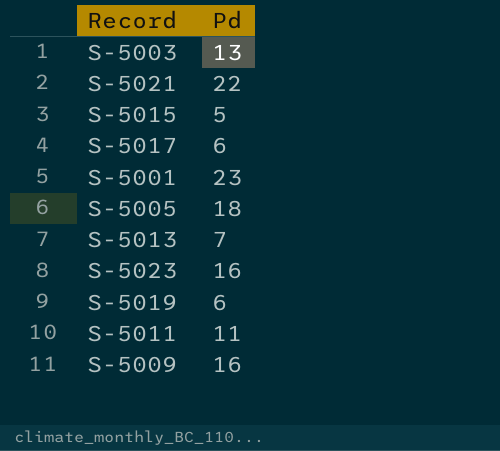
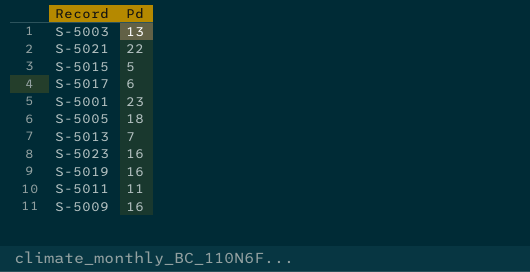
S-5019 | Pd: 6 -> 16

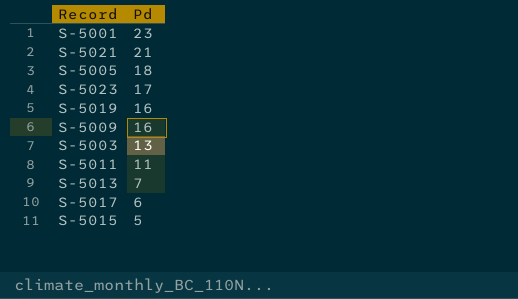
row order: none -> Pd descending
S-5021 | Pd: 22 -> 21
S-5023 | Pd: 16 -> 17

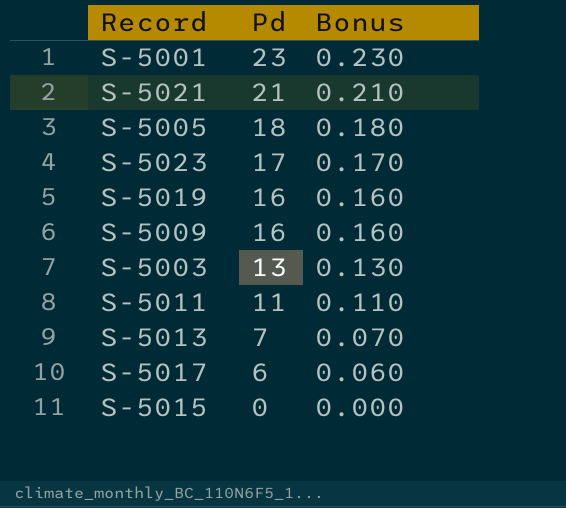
column Bonus | formula: none -> [Pd] * 0.01
S-5015 | Pd: 5 -> 0

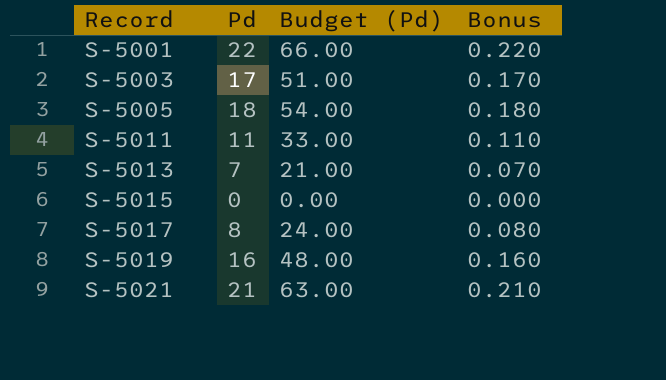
row order: Pd descending -> Record ascending
column Budget (Pd) | formula: none -> [Pd] * 3
row S-5023: 17 | 0.170 -> none
row S-5009: 16 | 0.160 -> none
S-5001 | Pd: 23 -> 22
S-5001 | Bonus: 0.230 -> 0.220
S-5003 | Pd: 13 -> 17
S-5003 | Bonus: 0.130 -> 0.170
S-5017 | Pd: 6 -> 8
S-5017 | Bonus: 0.060 -> 0.080

